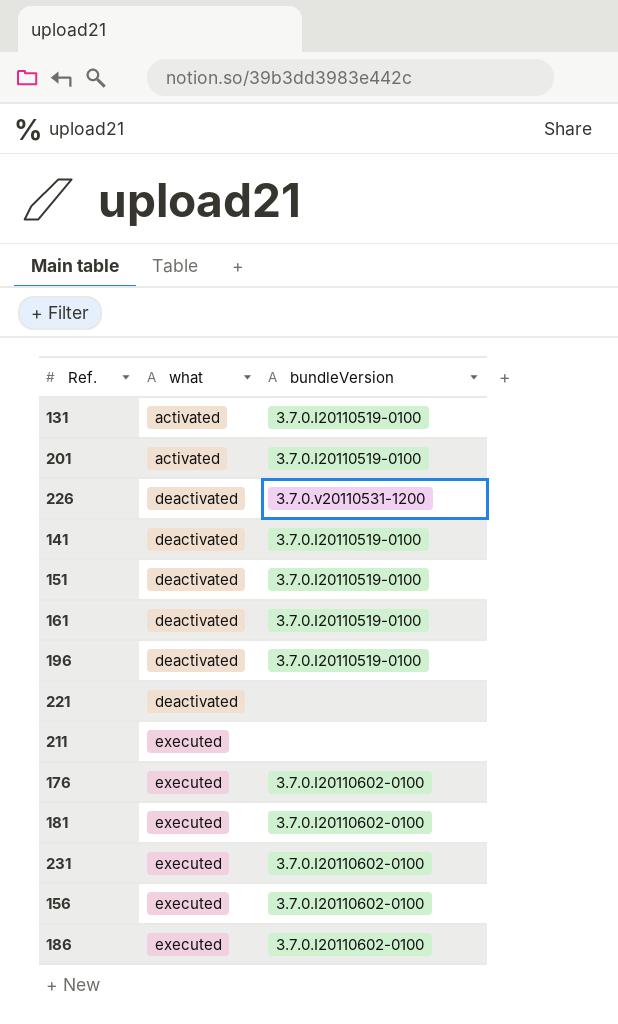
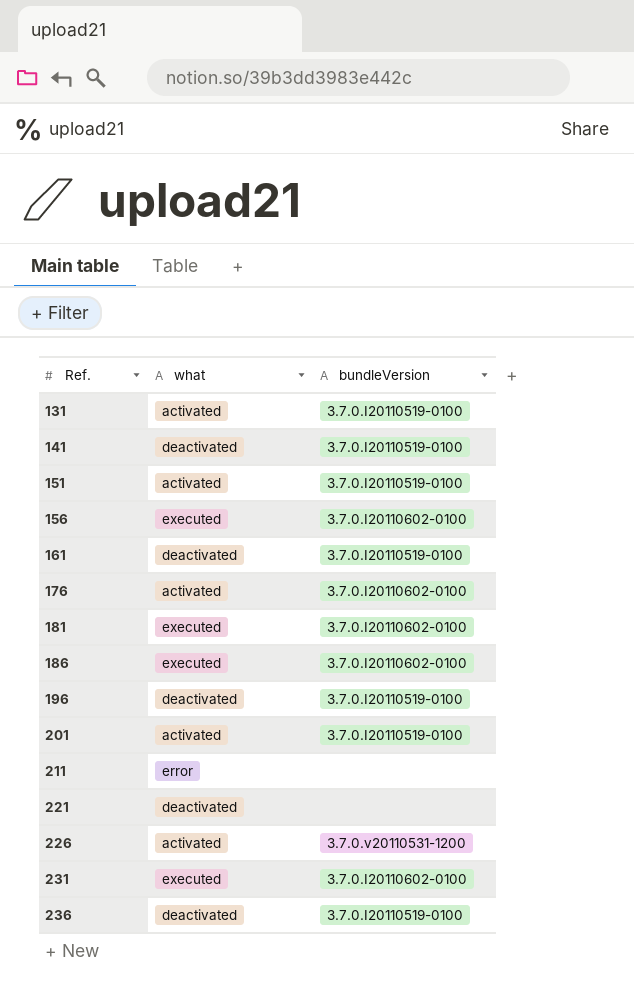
row order: what ascending -> Ref. ascending
151 | what: deactivated -> activated
176 | what: executed -> activated
211 | what: executed -> error
226 | what: deactivated -> activated
row 236: none -> deactivated | 3.7.0.I20110519-0100

